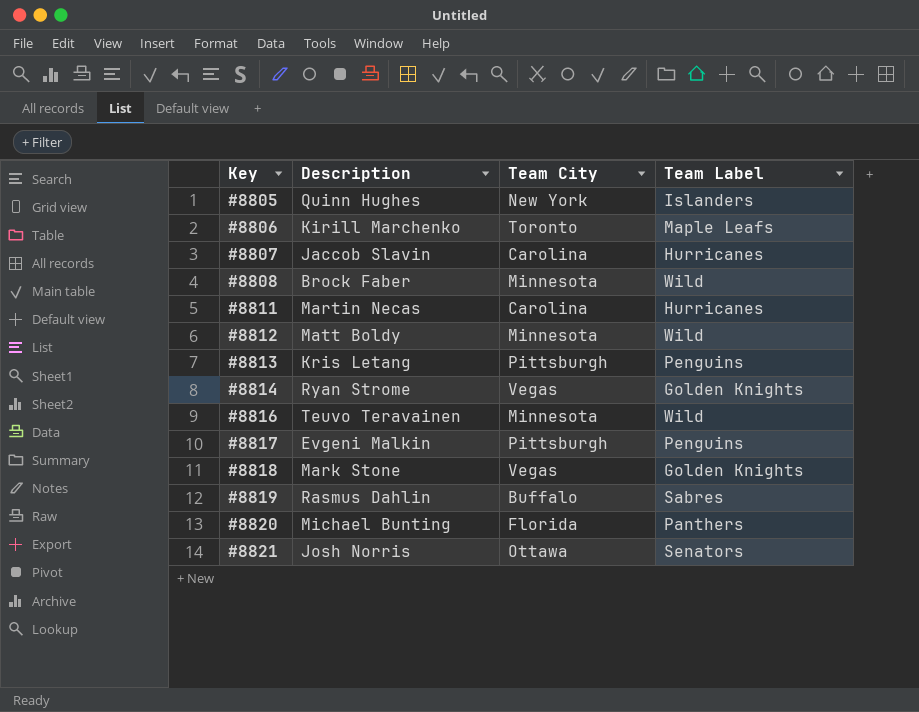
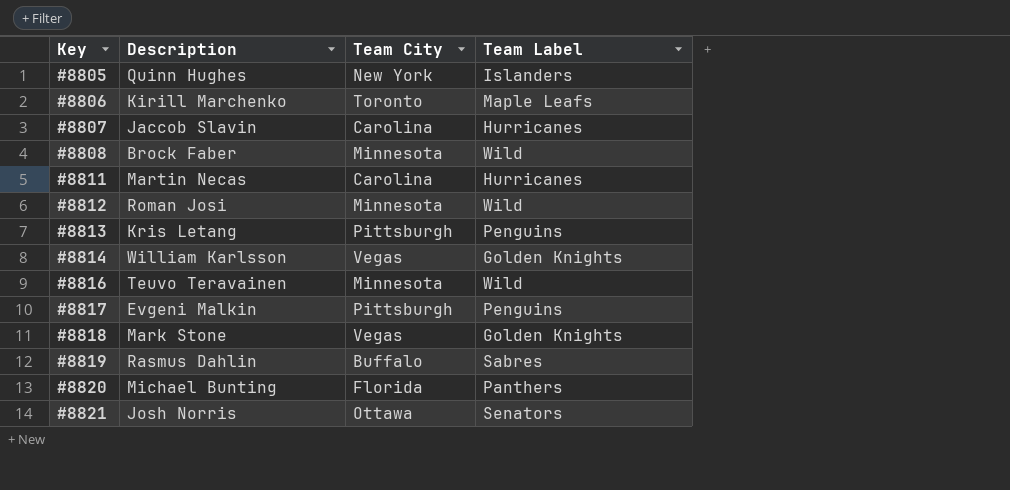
#8812 | Description: Matt Boldy -> Roman Josi
#8814 | Description: Ryan Strome -> William Karlsson

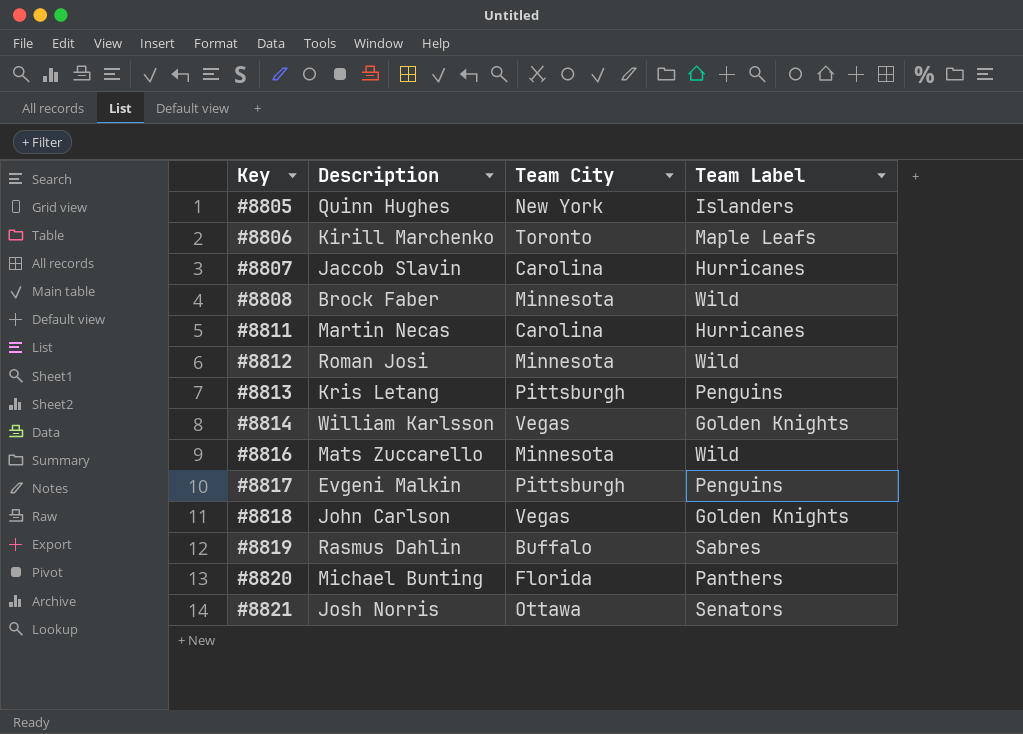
#8816 | Description: Teuvo Teravainen -> Mats Zuccarello
#8818 | Description: Mark Stone -> John Carlson

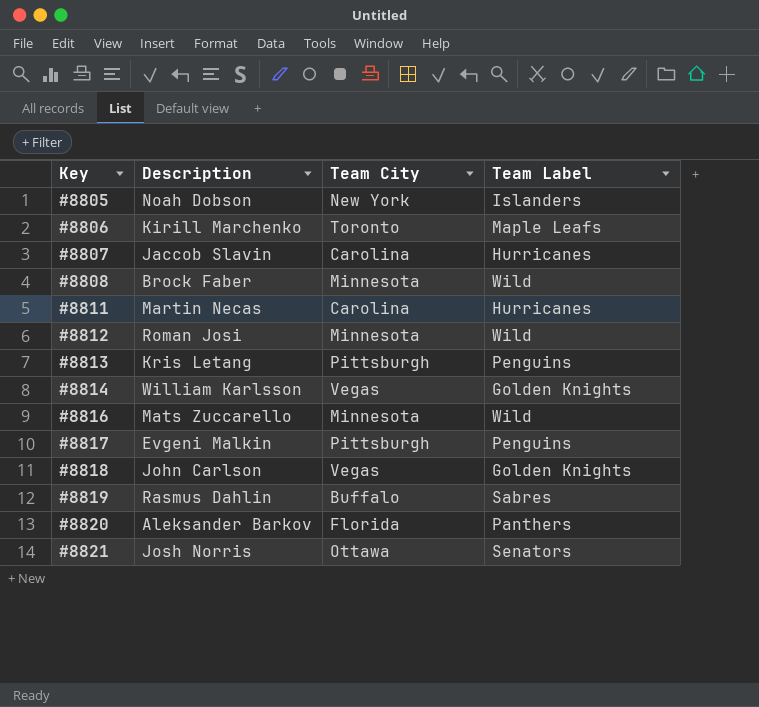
#8805 | Description: Quinn Hughes -> Noah Dobson
#8820 | Description: Michael Bunting -> Aleksander Barkov

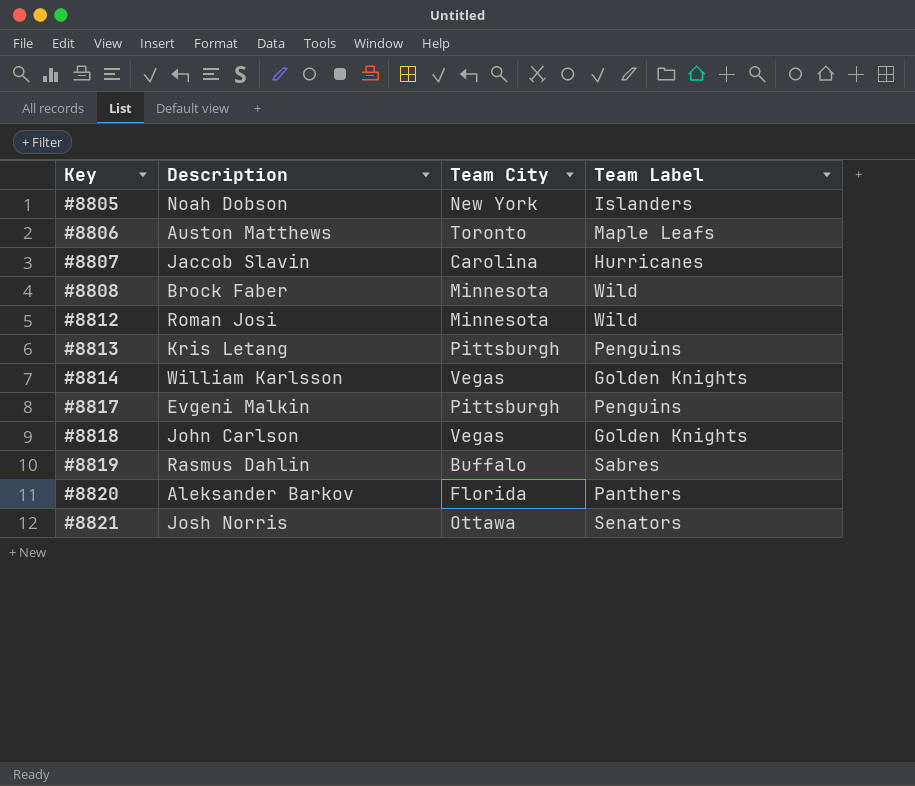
row #8811: Martin Necas | Carolina | Hurricanes -> none
row #8816: Mats Zuccarello | Minnesota | Wild -> none
#8806 | Description: Kirill Marchenko -> Auston Matthews

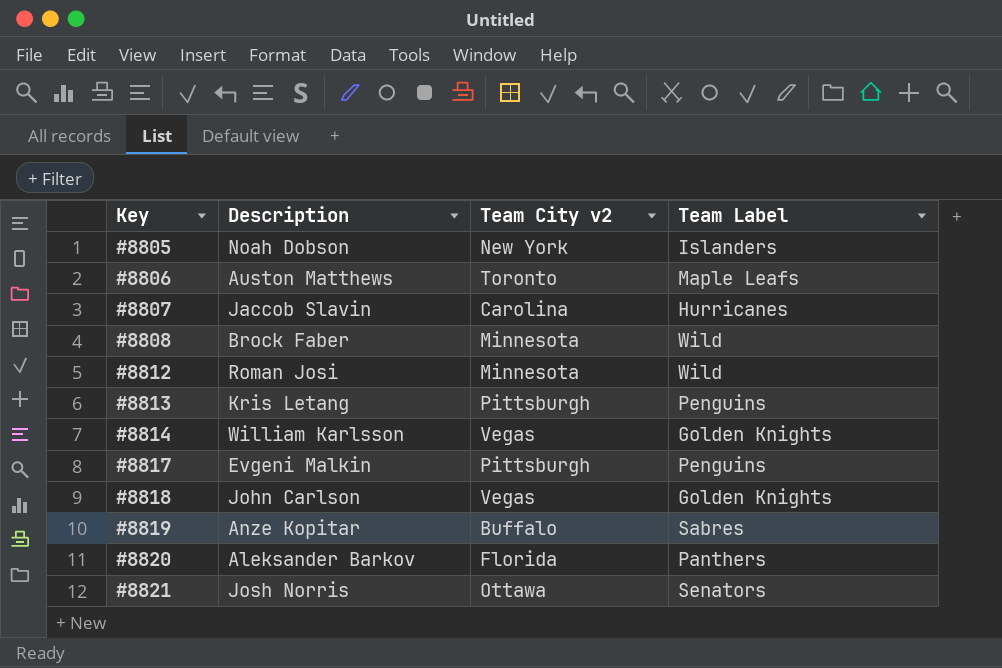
column name: Team City -> Team City v2
#8819 | Description: Rasmus Dahlin -> Anze Kopitar

